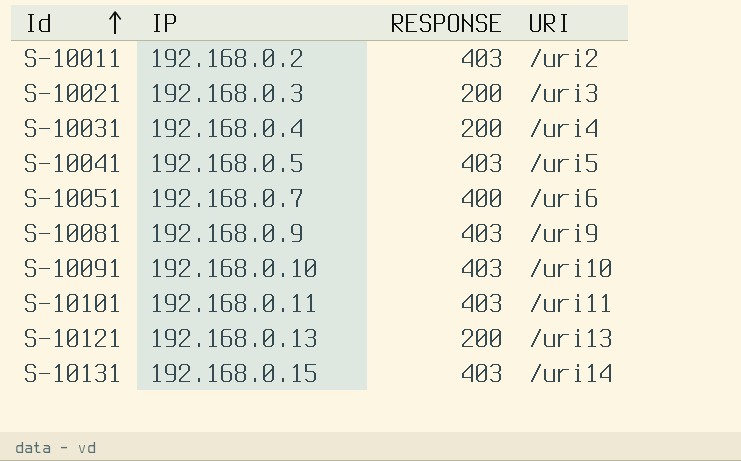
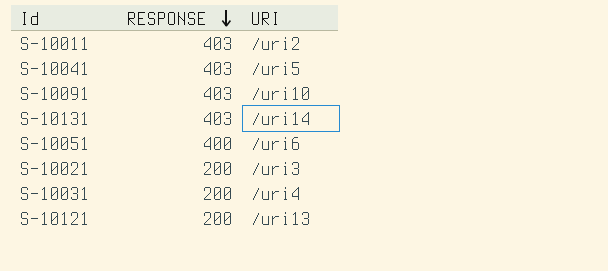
row order: Id ascending -> RESPONSE descending
column IP | position: 2 -> none
row S-10081: 192.168.0.9 | 403 | /uri9 -> none
row S-10101: 192.168.0.11 | 403 | /uri11 -> none

